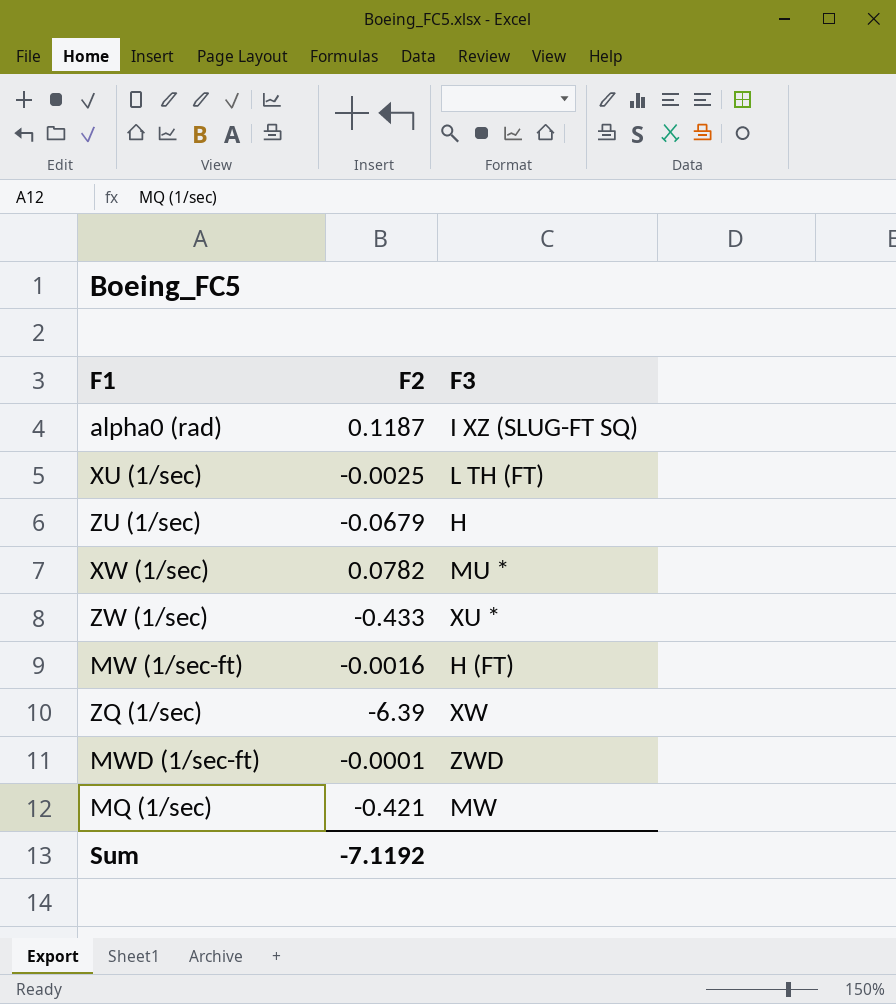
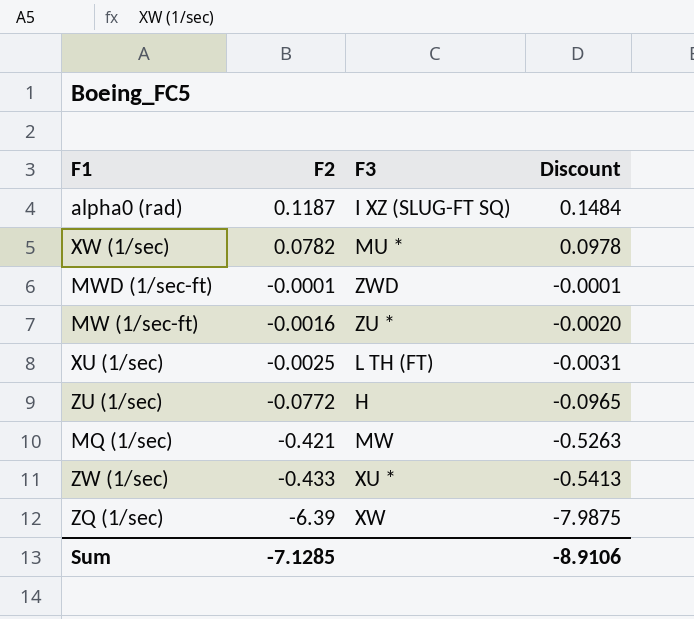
row order: none -> F2 descending
column Discount | formula: none -> [F2] * 1.25
MW (1/sec-ft) | F3: H (FT) -> ZU *
ZU (1/sec) | F2: -0.0679 -> -0.0772
Sum | F2: -7.1192 -> -7.1285

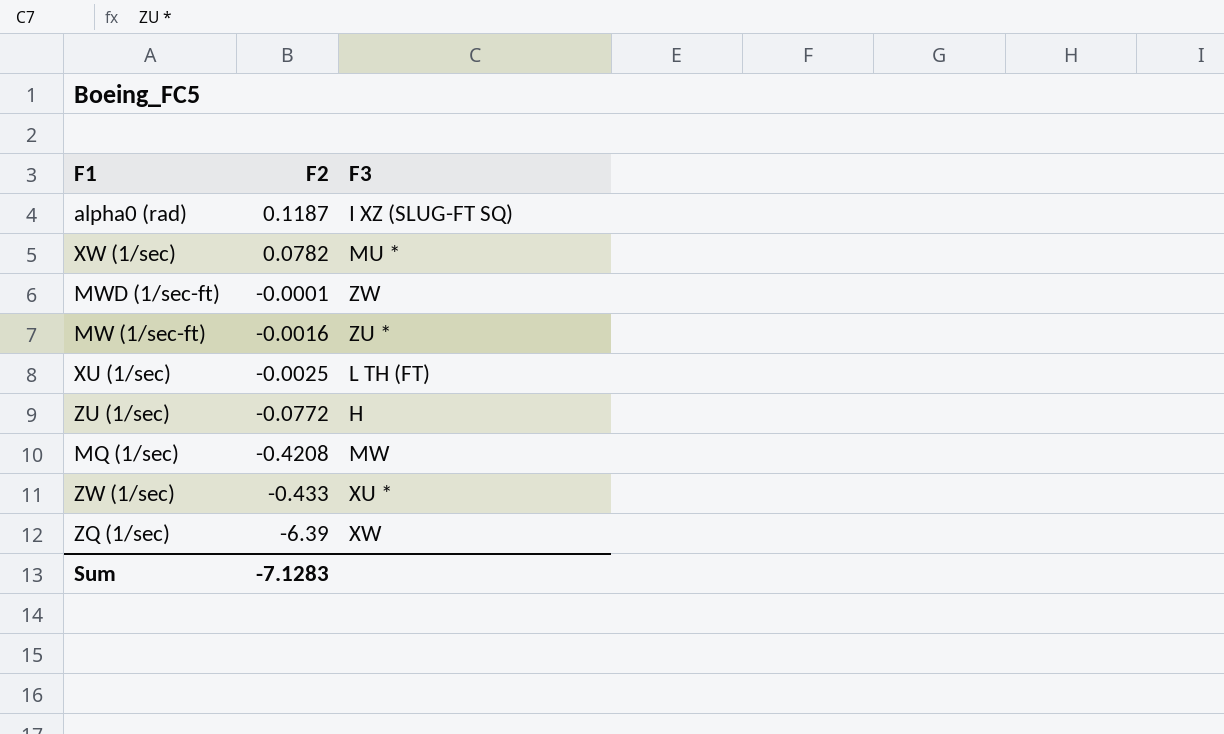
column Discount | formula: [F2] * 1.25 -> none
MWD (1/sec-ft) | F3: ZWD -> ZW
MQ (1/sec) | F2: -0.421 -> -0.4208
Sum | F2: -7.1285 -> -7.1283

